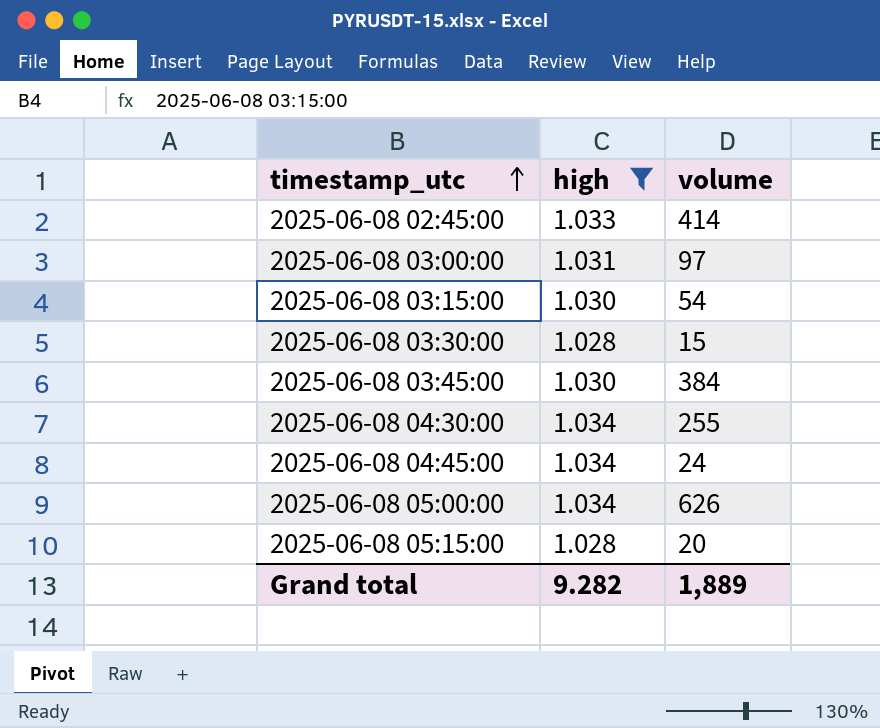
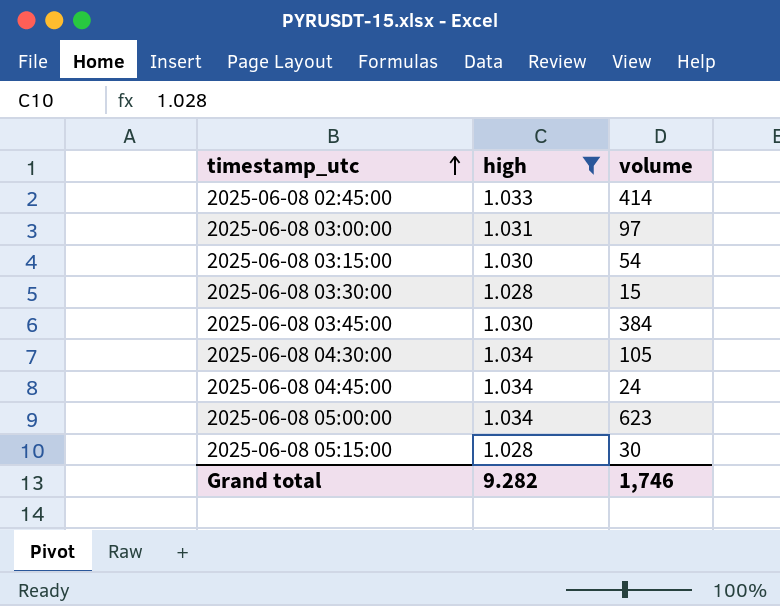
2025-06-08 04:30:00 | volume: 255 -> 105
2025-06-08 05:00:00 | volume: 626 -> 623
2025-06-08 05:15:00 | volume: 20 -> 30
Grand total | volume: 1,889 -> 1,746

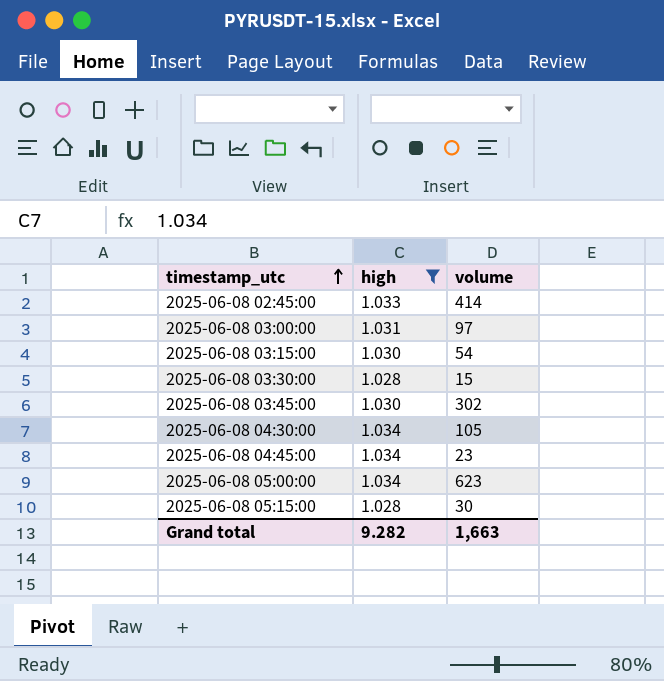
2025-06-08 03:45:00 | volume: 384 -> 302
2025-06-08 04:45:00 | volume: 24 -> 23
Grand total | volume: 1,746 -> 1,663

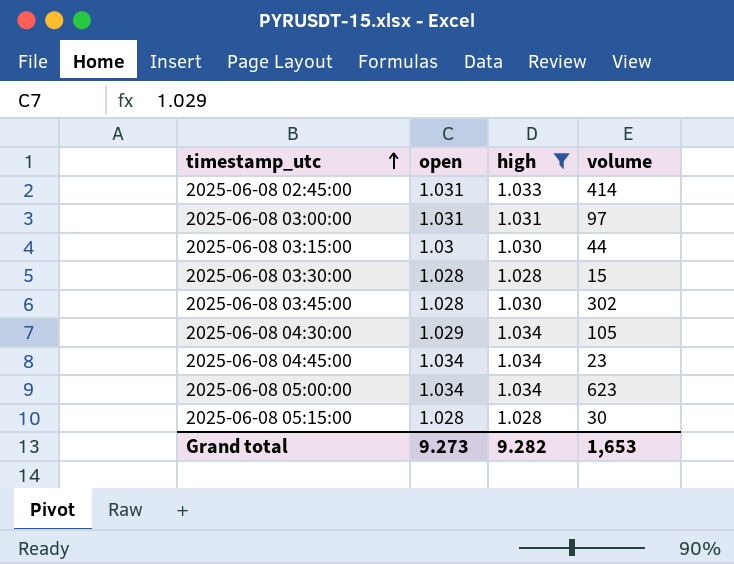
column open | position: none -> 2
2025-06-08 03:15:00 | volume: 54 -> 44
Grand total | volume: 1,663 -> 1,653

